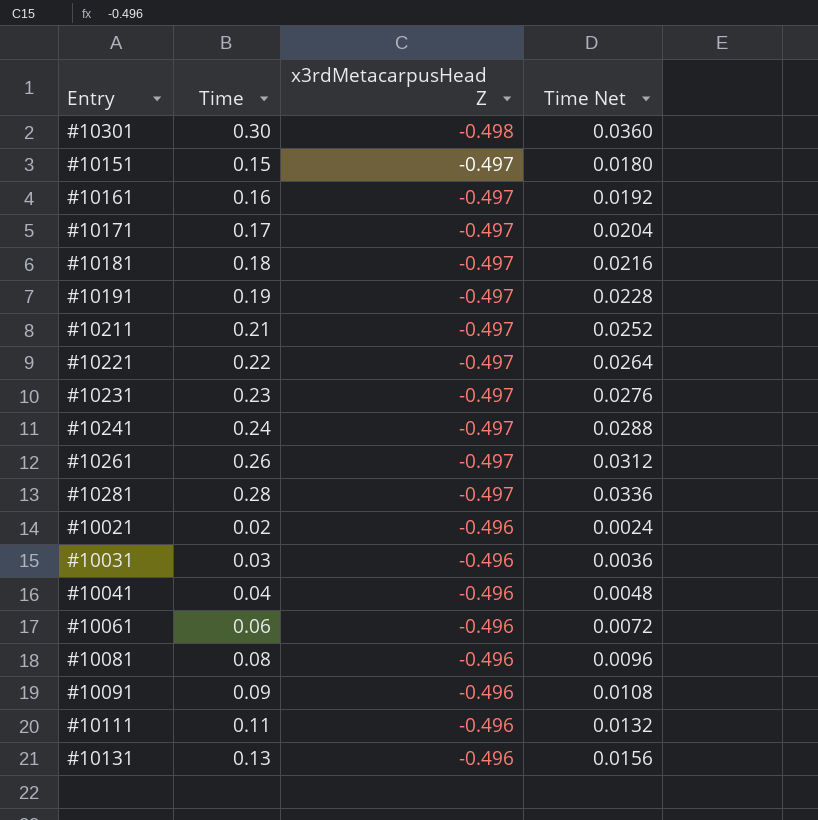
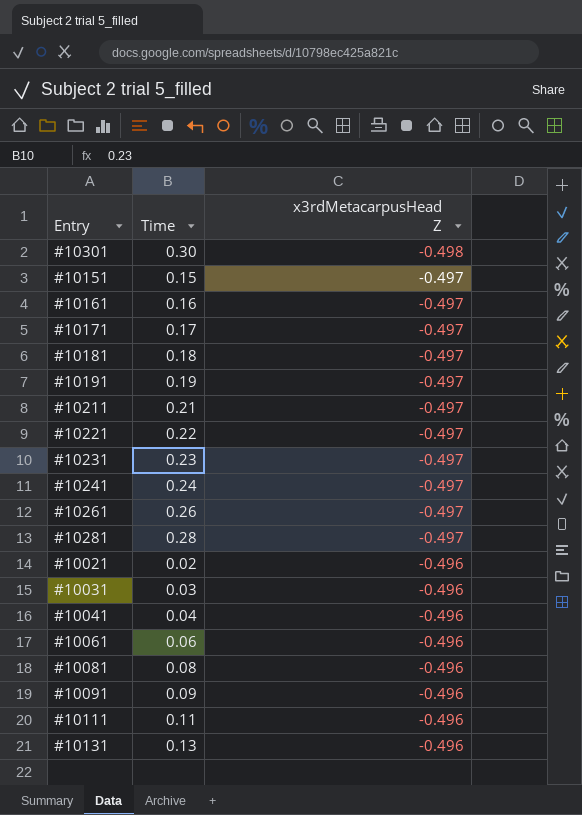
column Time Net | formula: [Time] * 0.12 -> none

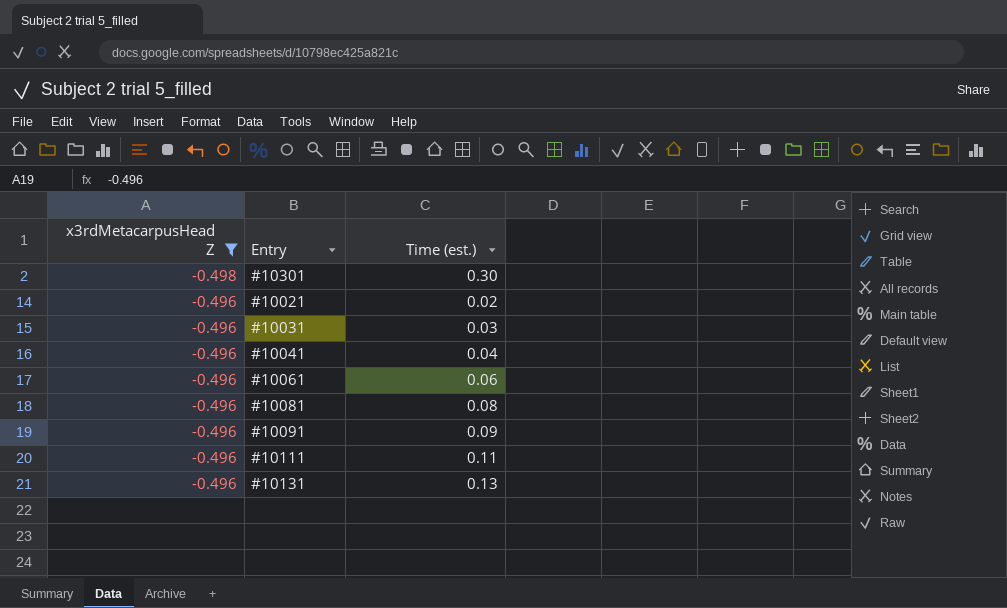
filter: none -> x3rdMetacarpusHead Z != -0.497
column x3rdMetacarpusHead Z | position: 3 -> 1
column name: Time -> Time (est.)

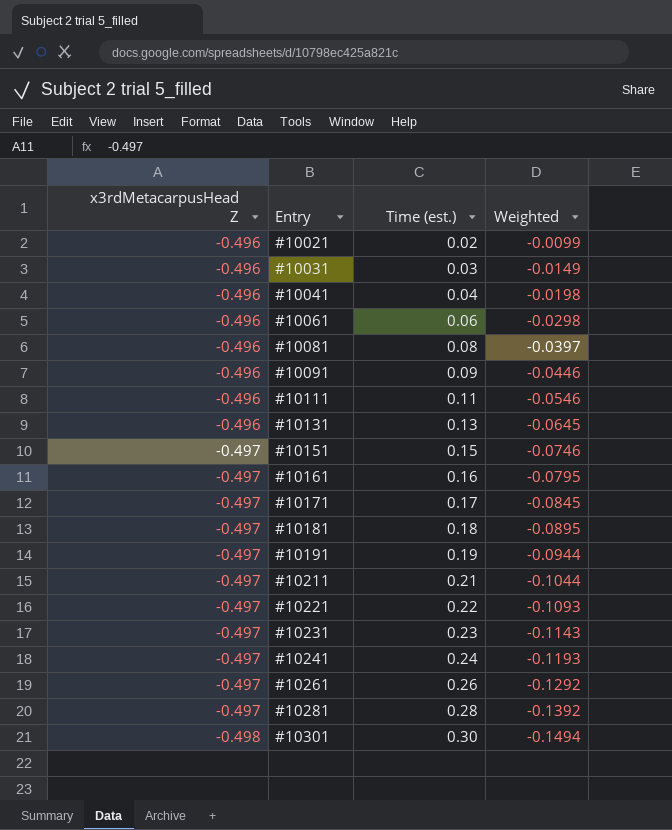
filter: x3rdMetacarpusHead Z != -0.497 -> none
row order: x3rdMetacarpusHead Z ascending -> x3rdMetacarpusHead Z descending
column Weighted | formula: none -> [x3rdMetacarpusHead Z] * [Time (est.)]

